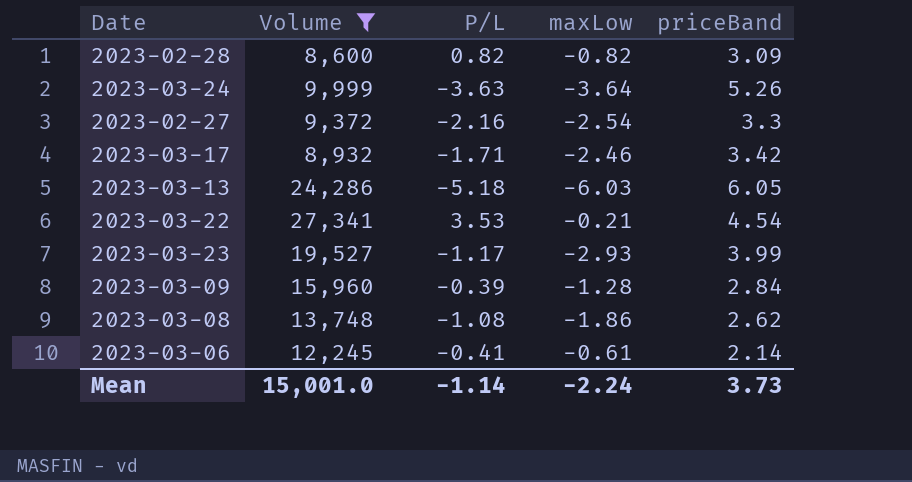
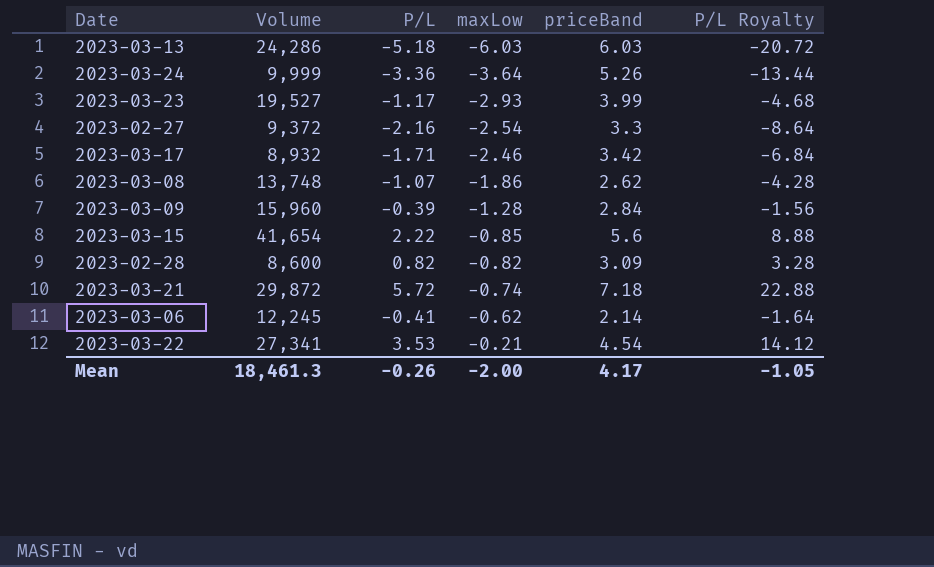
filter: Volume <= 27,341 -> none
row order: none -> maxLow ascending
column P/L Royalty | formula: none -> [P/L] * 4
2023-03-13 | priceBand: 6.05 -> 6.03
2023-03-24 | P/L: -3.63 -> -3.36
2023-03-08 | P/L: -1.08 -> -1.07
2023-03-06 | maxLow: -0.61 -> -0.62
Mean | Volume: 15,001.0 -> 18,461.3
Mean | P/L: -1.14 -> -0.26
Mean | maxLow: -2.24 -> -2.00
Mean | priceBand: 3.73 -> 4.17

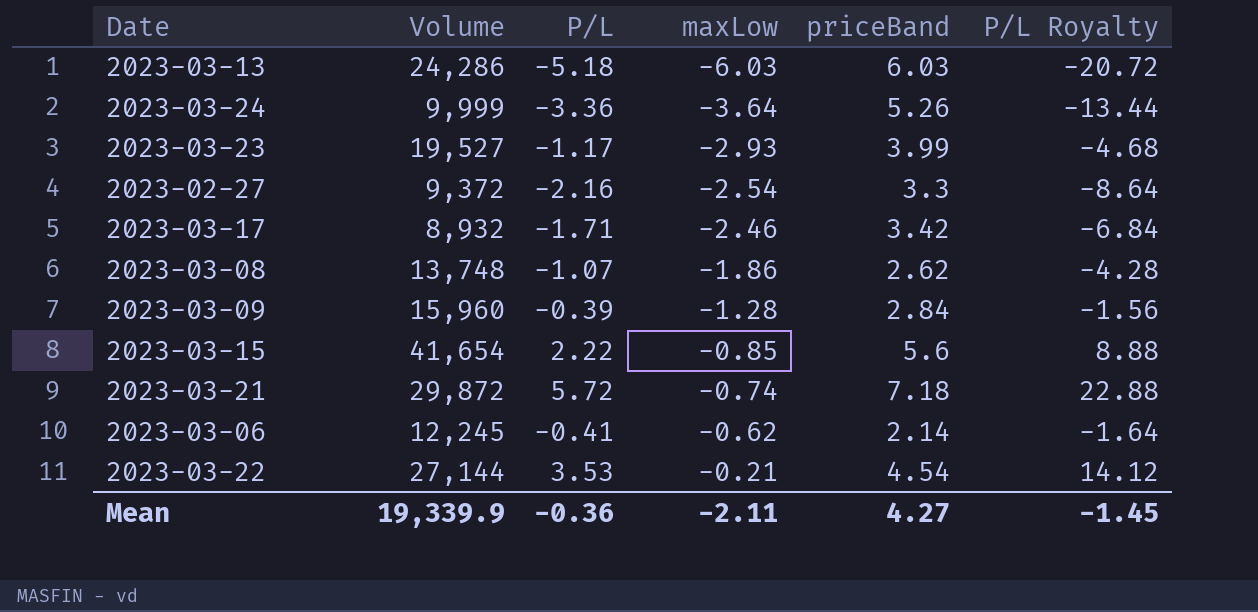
row 2023-02-28: 8,600 | 0.82 | -0.82 | 3.09 | 3.28 -> none
2023-03-22 | Volume: 27,341 -> 27,144
Mean | Volume: 18,461.3 -> 19,339.9
Mean | P/L: -0.26 -> -0.36
Mean | maxLow: -2.00 -> -2.11
Mean | priceBand: 4.17 -> 4.27
Mean | P/L Royalty: -1.05 -> -1.45

